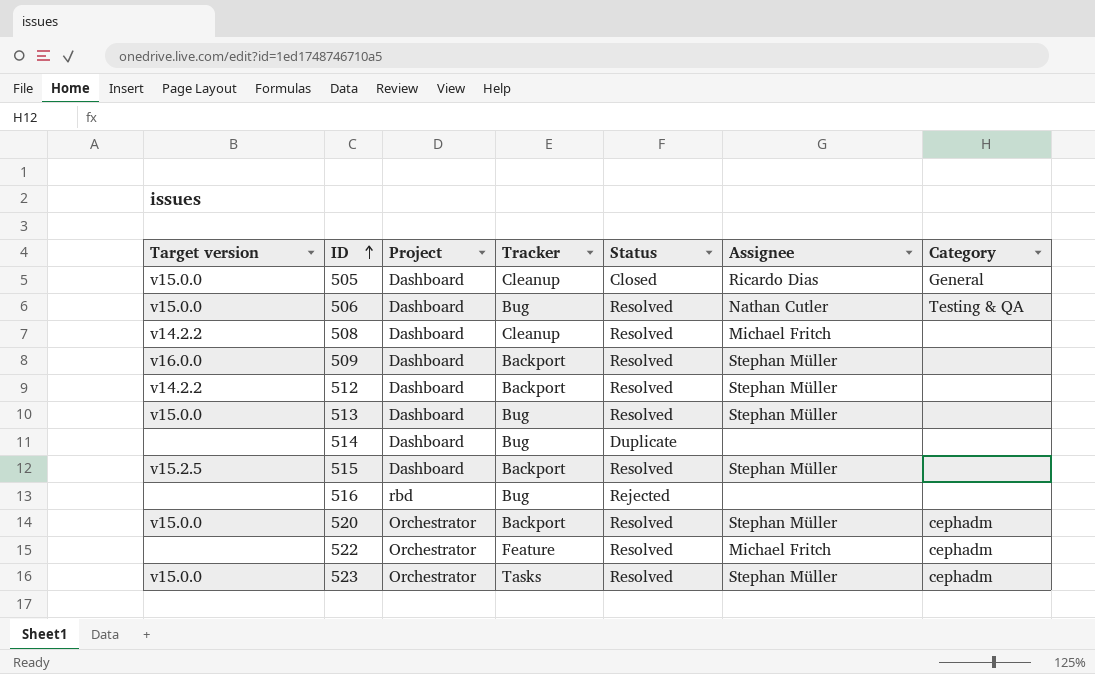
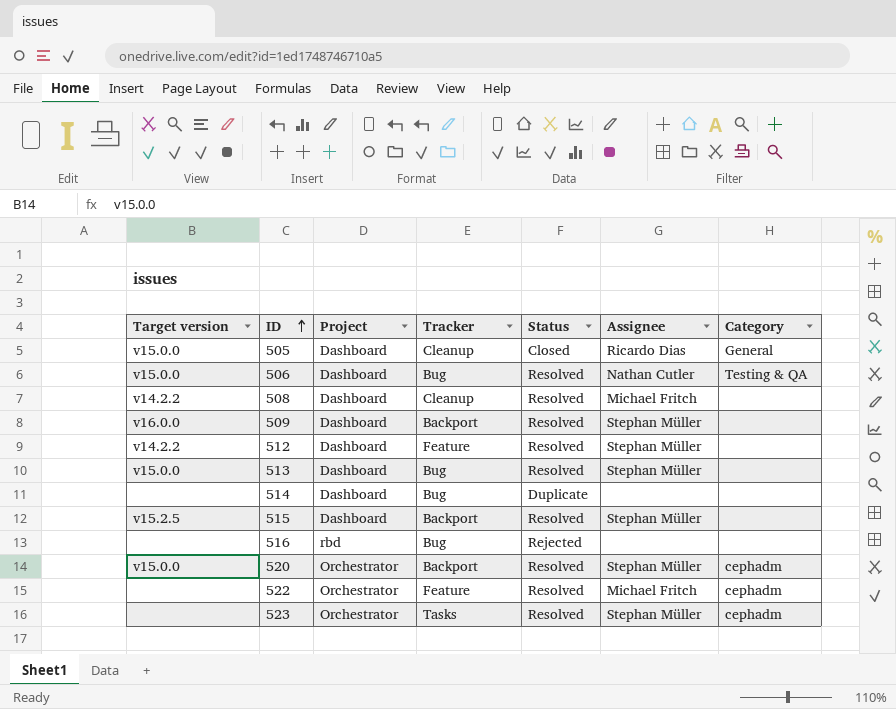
512 | Tracker: Backport -> Feature
523 | Target version: v15.0.0 -> none

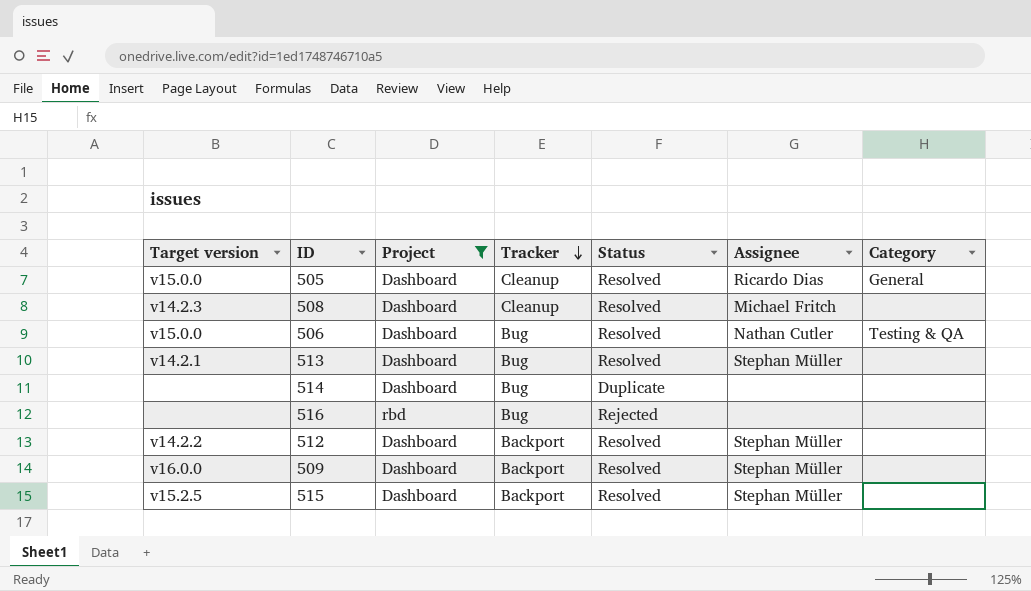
filter: none -> Project != Orchestrator
row order: ID ascending -> Tracker descending
505 | Status: Closed -> Resolved
508 | Target version: v14.2.2 -> v14.2.3
513 | Target version: v15.0.0 -> v14.2.1
512 | Tracker: Feature -> Backport

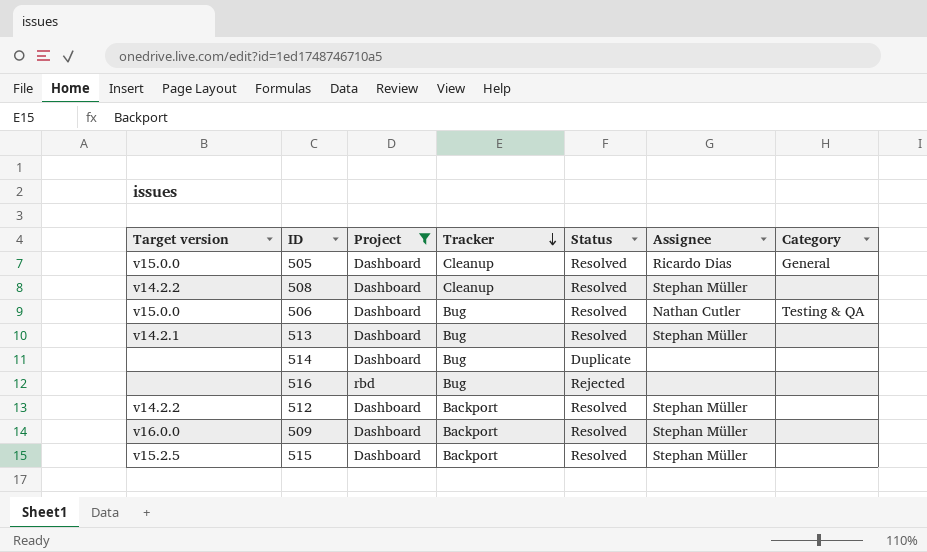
508 | Target version: v14.2.3 -> v14.2.2
508 | Assignee: Michael Fritch -> Stephan Müller

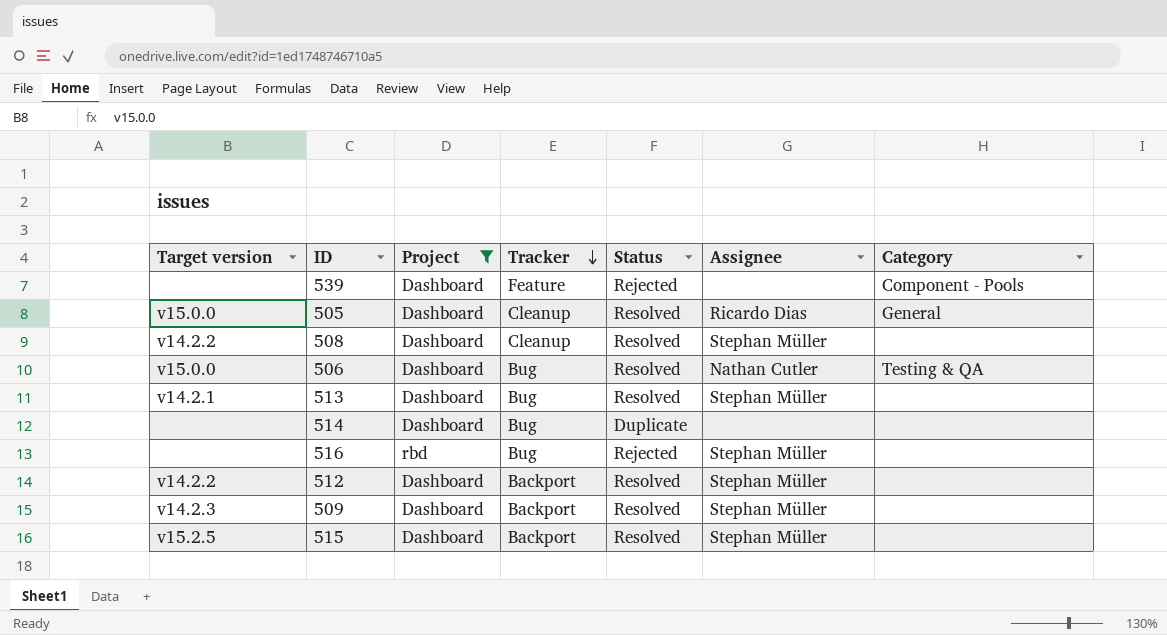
row 539: none -> none | Dashboard | Feature | Rejected | none | Component - Pools
516 | Assignee: none -> Stephan Müller
509 | Target version: v16.0.0 -> v14.2.3

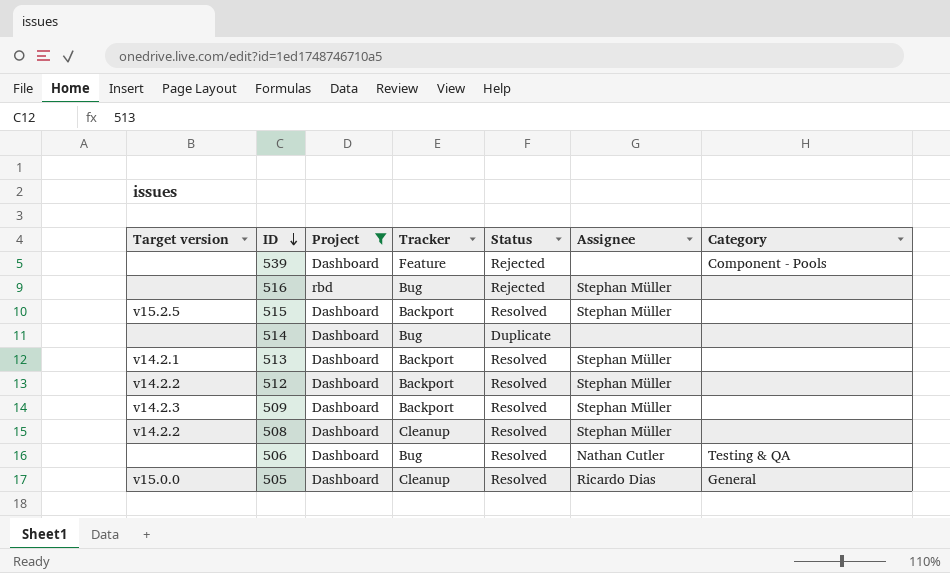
row order: Tracker descending -> ID descending
513 | Tracker: Bug -> Backport
506 | Target version: v15.0.0 -> none

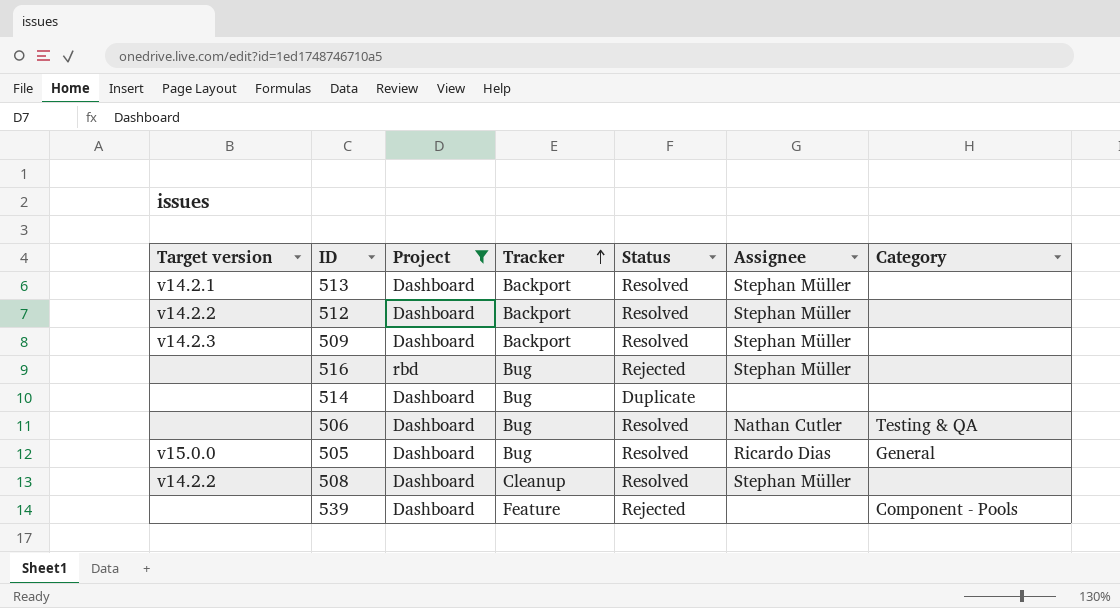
row order: ID descending -> Tracker ascending
row 515: v15.2.5 | Dashboard | Backport | Resolved | Stephan Müller | none -> none
505 | Tracker: Cleanup -> Bug

